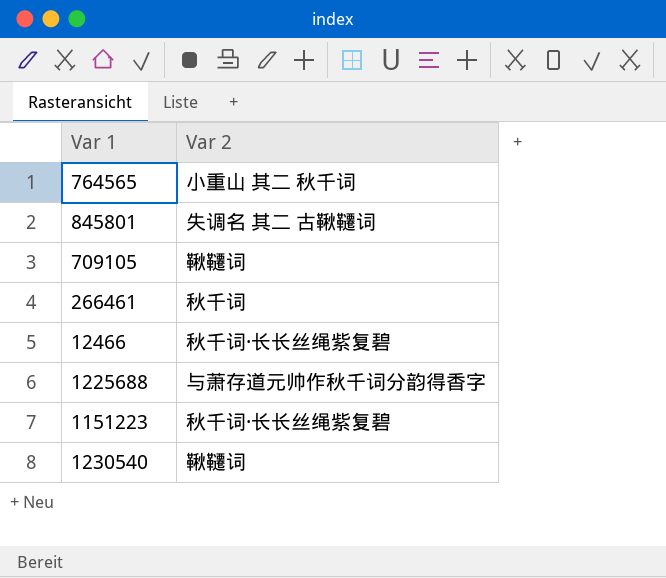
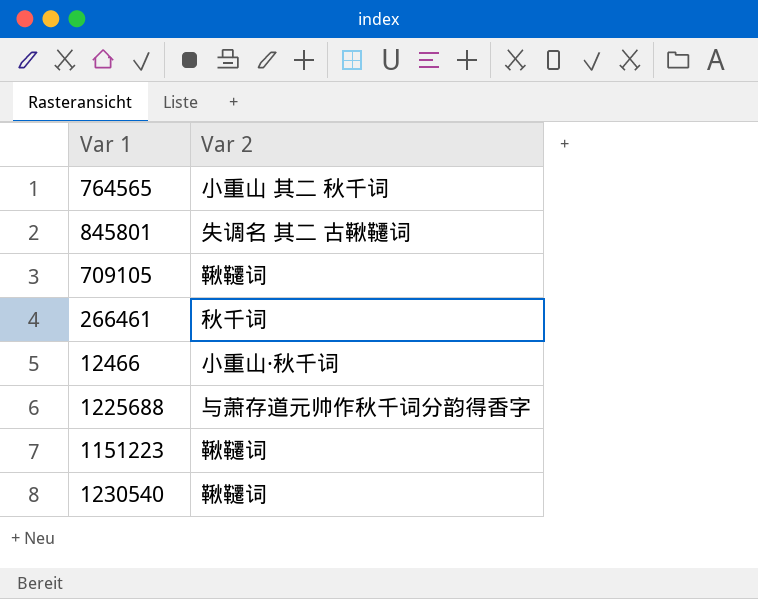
12466 | Var 2: 秋千词·长长丝绳紫复碧 -> 小重山·秋千词
1151223 | Var 2: 秋千词·长长丝绳紫复碧 -> 鞦韆词

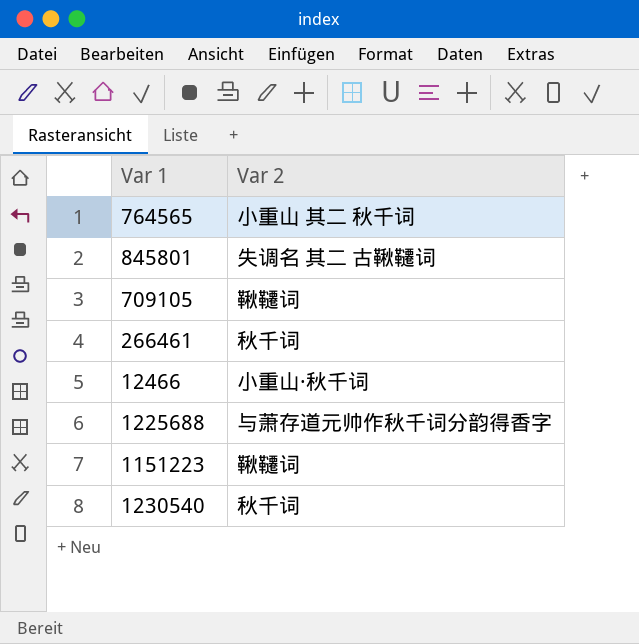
1230540 | Var 2: 鞦韆词 -> 秋千词

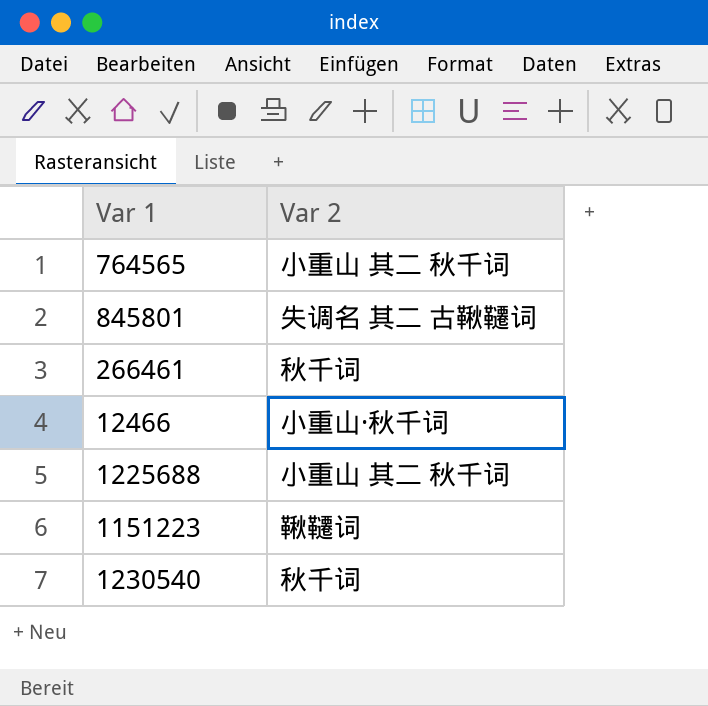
row 709105: 鞦韆词 -> none
1225688 | Var 2: 与萧存道元帅作秋千词分韵得香字 -> 小重山 其二 秋千词

